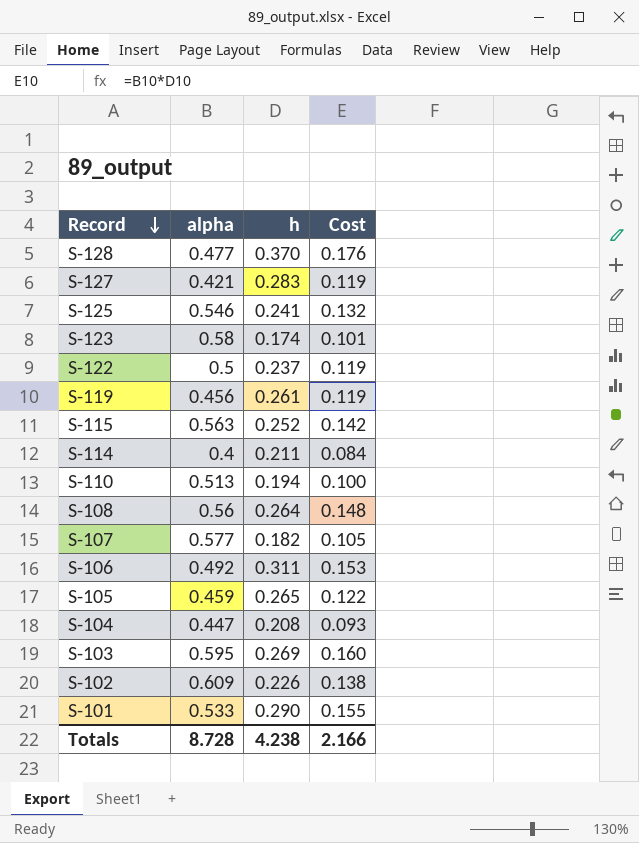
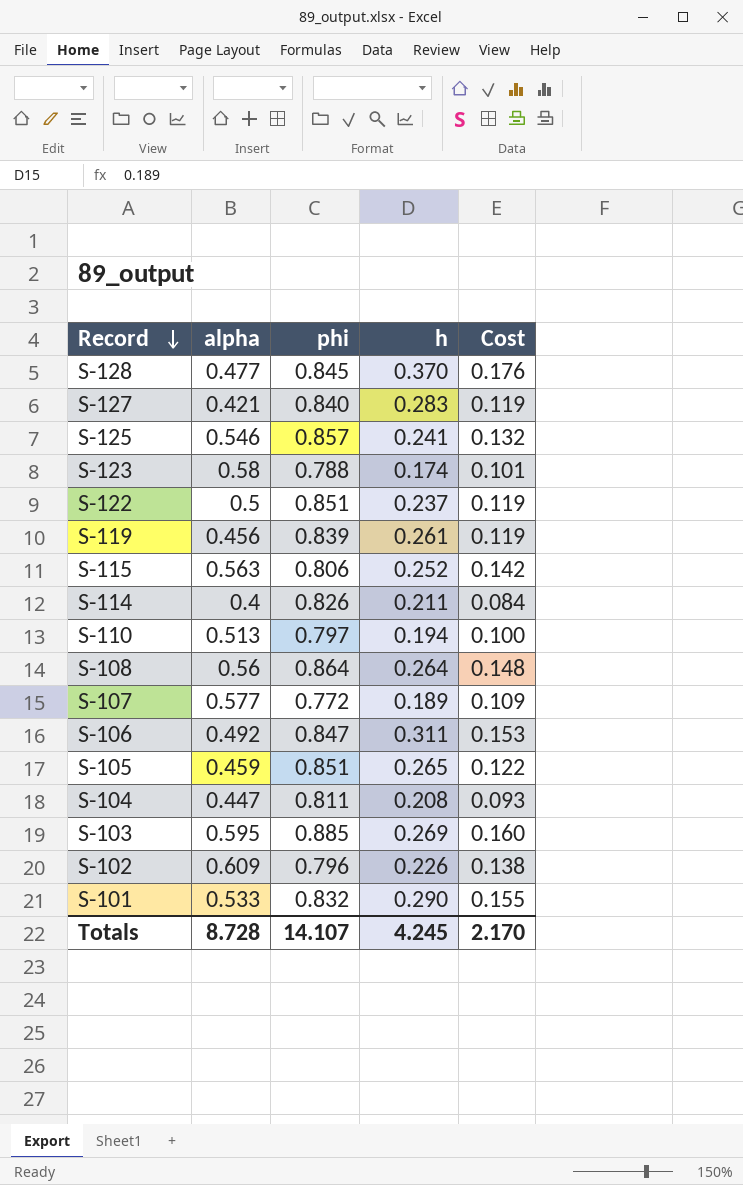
column phi | position: none -> 3
S-107 | h: 0.182 -> 0.189
S-107 | Cost: 0.105 -> 0.109
Totals | h: 4.238 -> 4.245
Totals | Cost: 2.166 -> 2.170

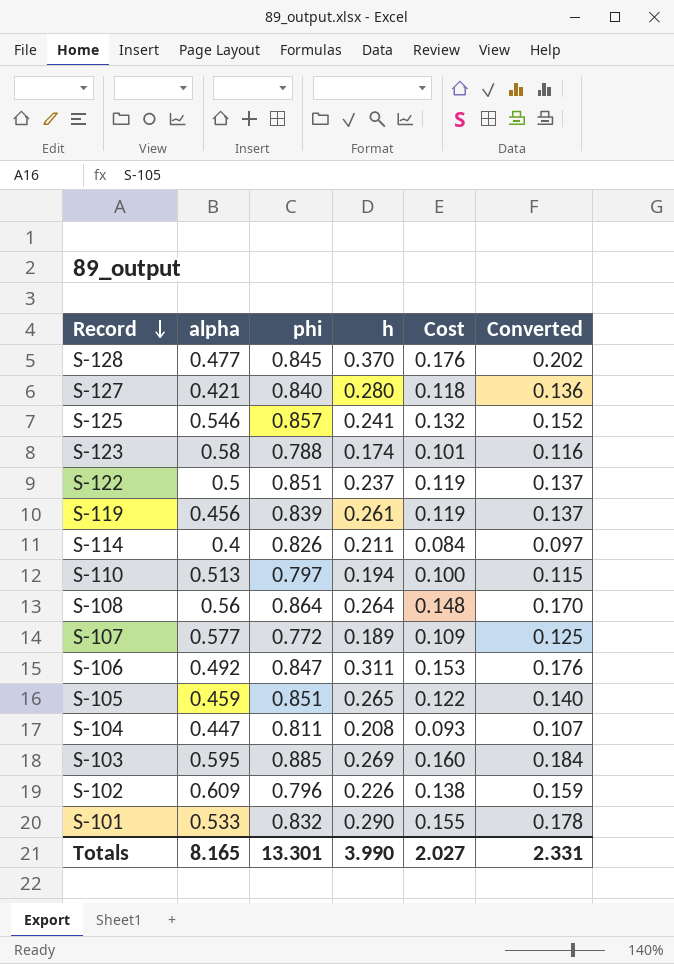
column Converted | formula: none -> [Cost] * 1.15
row S-115: 0.563 | 0.806 | 0.252 | 0.142 -> none
S-127 | h: 0.283 -> 0.280
S-127 | Cost: 0.119 -> 0.118
Totals | alpha: 8.728 -> 8.165
Totals | phi: 14.107 -> 13.301
Totals | h: 4.245 -> 3.990
Totals | Cost: 2.170 -> 2.027

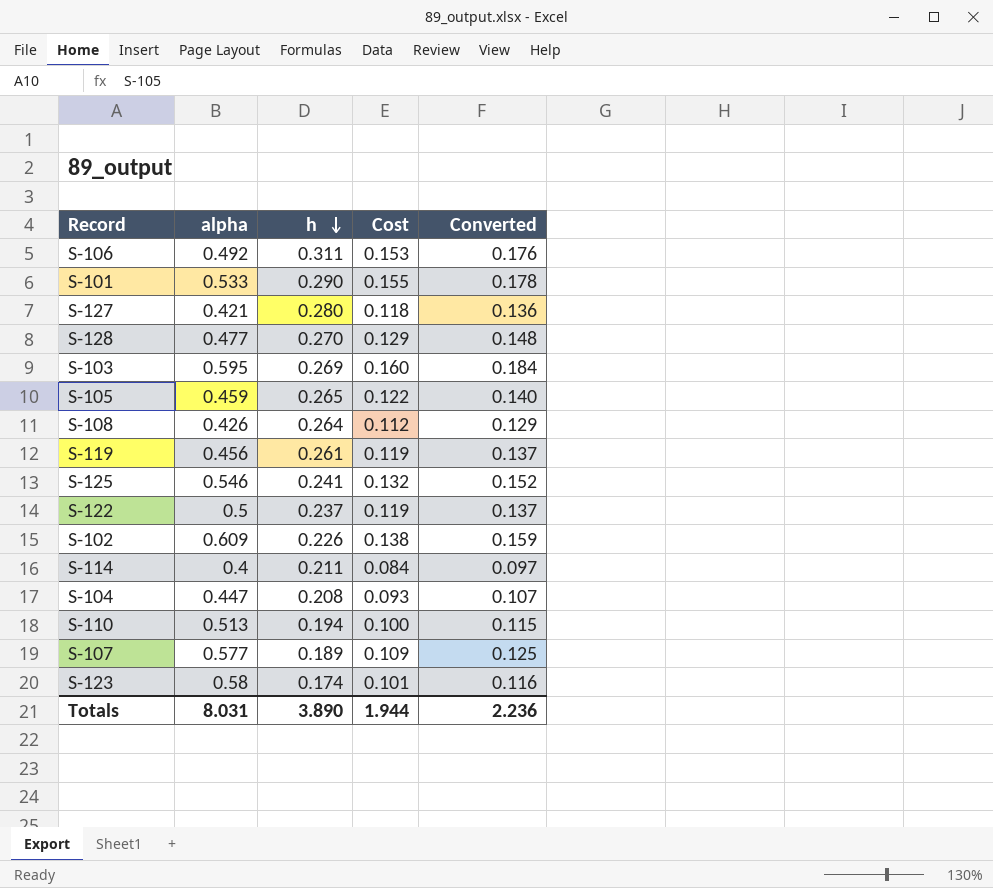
row order: Record descending -> h descending
column phi | position: 3 -> none
S-128 | h: 0.370 -> 0.270
S-128 | Cost: 0.176 -> 0.129
S-128 | Converted: 0.202 -> 0.148
S-108 | alpha: 0.56 -> 0.426
S-108 | Cost: 0.148 -> 0.112
S-108 | Converted: 0.170 -> 0.129
Totals | alpha: 8.165 -> 8.031
Totals | h: 3.990 -> 3.890
Totals | Cost: 2.027 -> 1.944
Totals | Converted: 2.331 -> 2.236

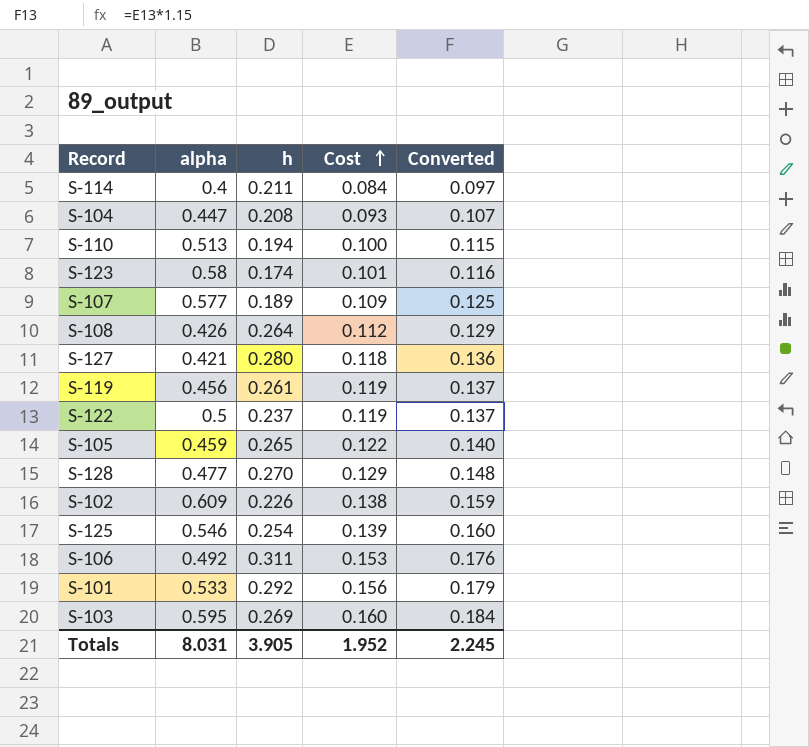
row order: h descending -> Cost ascending
S-125 | h: 0.241 -> 0.254
S-125 | Cost: 0.132 -> 0.139
S-125 | Converted: 0.152 -> 0.160
S-101 | h: 0.290 -> 0.292
S-101 | Cost: 0.155 -> 0.156
S-101 | Converted: 0.178 -> 0.179
Totals | h: 3.890 -> 3.905
Totals | Cost: 1.944 -> 1.952
Totals | Converted: 2.236 -> 2.245

